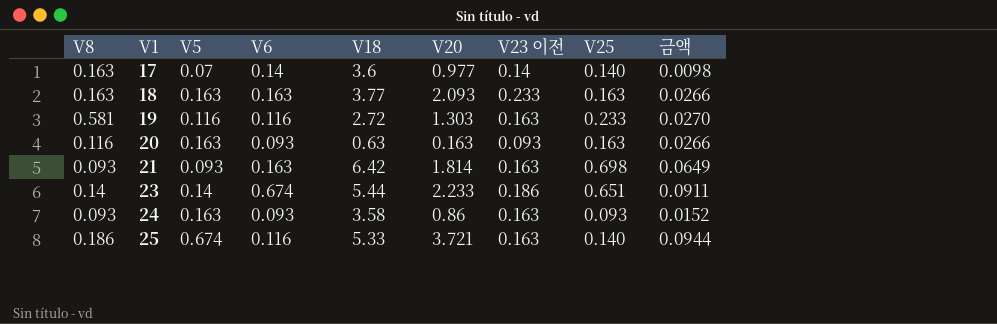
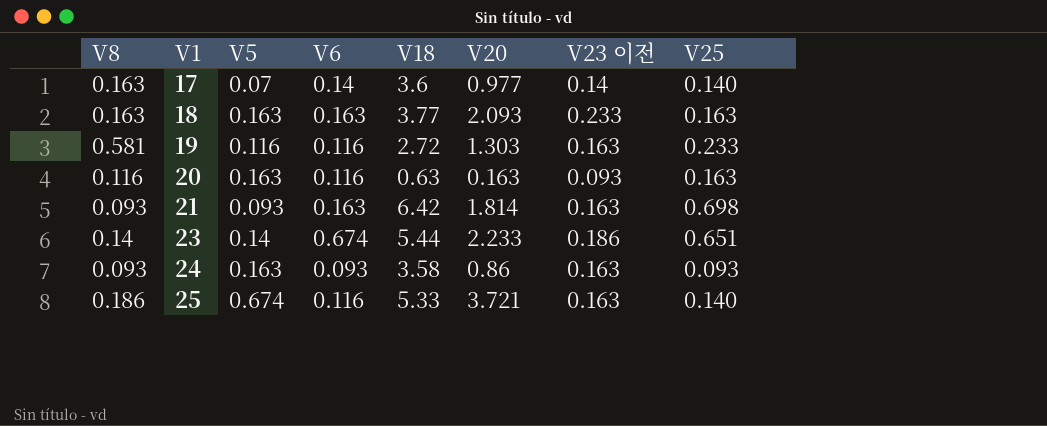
column 금액 | formula: [V5] * [V25] -> none
20 | V6: 0.093 -> 0.116

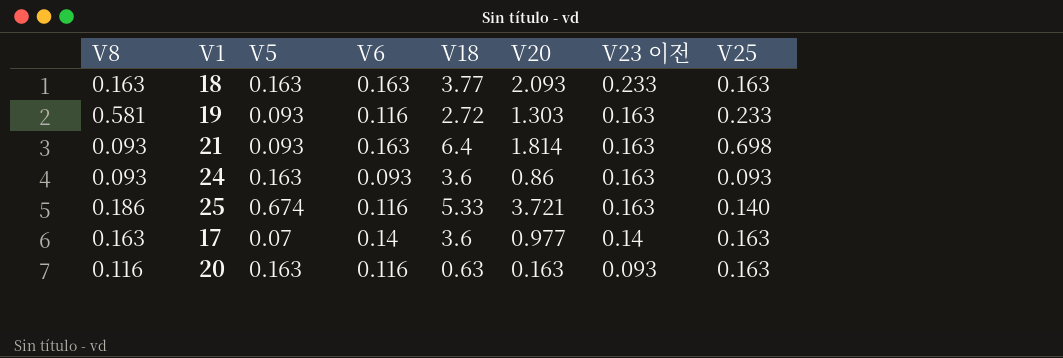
row order: V1 ascending -> V23 이전 descending
row 23: 0.14 | 0.14 | 0.674 | 5.44 | 2.233 | 0.186 | 0.651 -> none
19 | V5: 0.116 -> 0.093
21 | V18: 6.42 -> 6.4
24 | V18: 3.58 -> 3.6
17 | V25: 0.140 -> 0.163

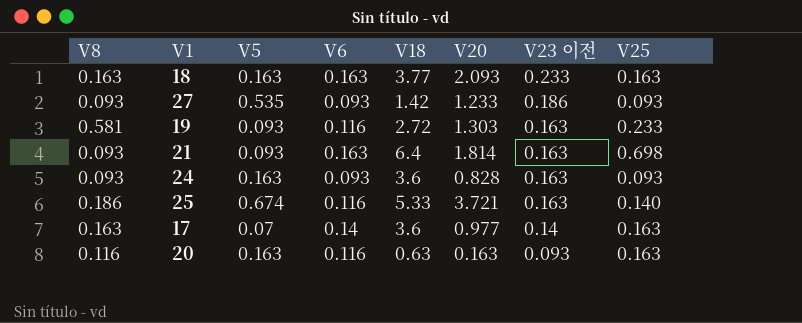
row 27: none -> 0.093 | 0.535 | 0.093 | 1.42 | 1.233 | 0.186 | 0.093
24 | V20: 0.86 -> 0.828

